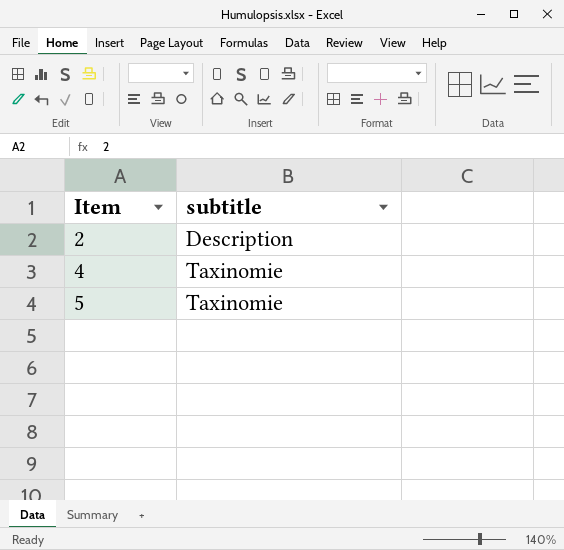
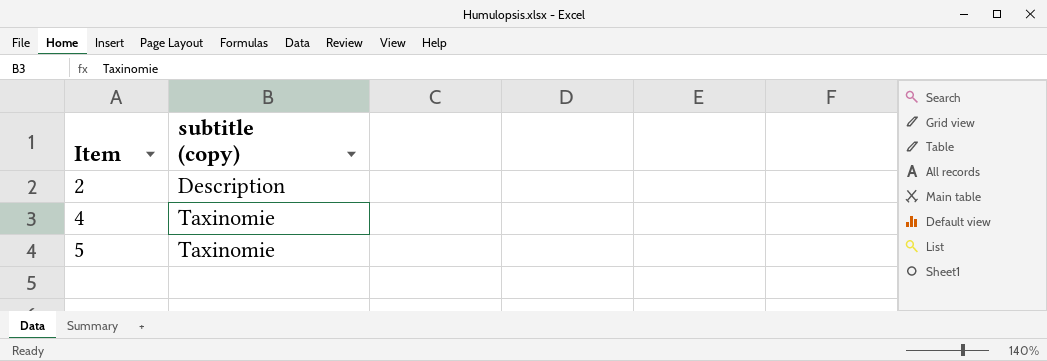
column name: subtitle -> subtitle (copy)

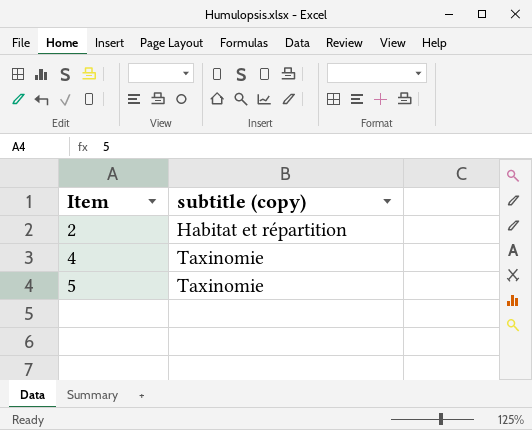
2 | subtitle (copy): Description -> Habitat et répartition

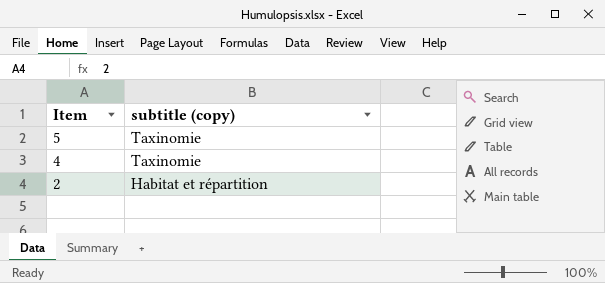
row order: Item ascending -> Item descending

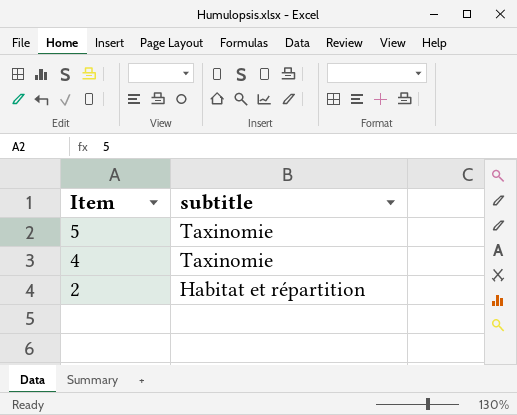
column name: subtitle (copy) -> subtitle

